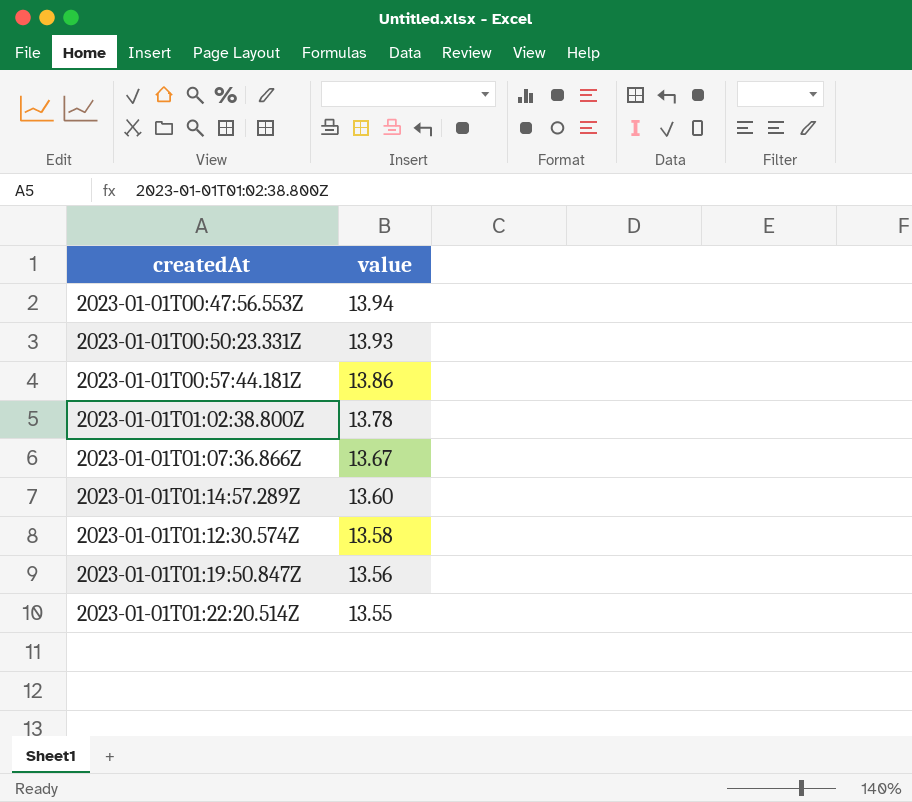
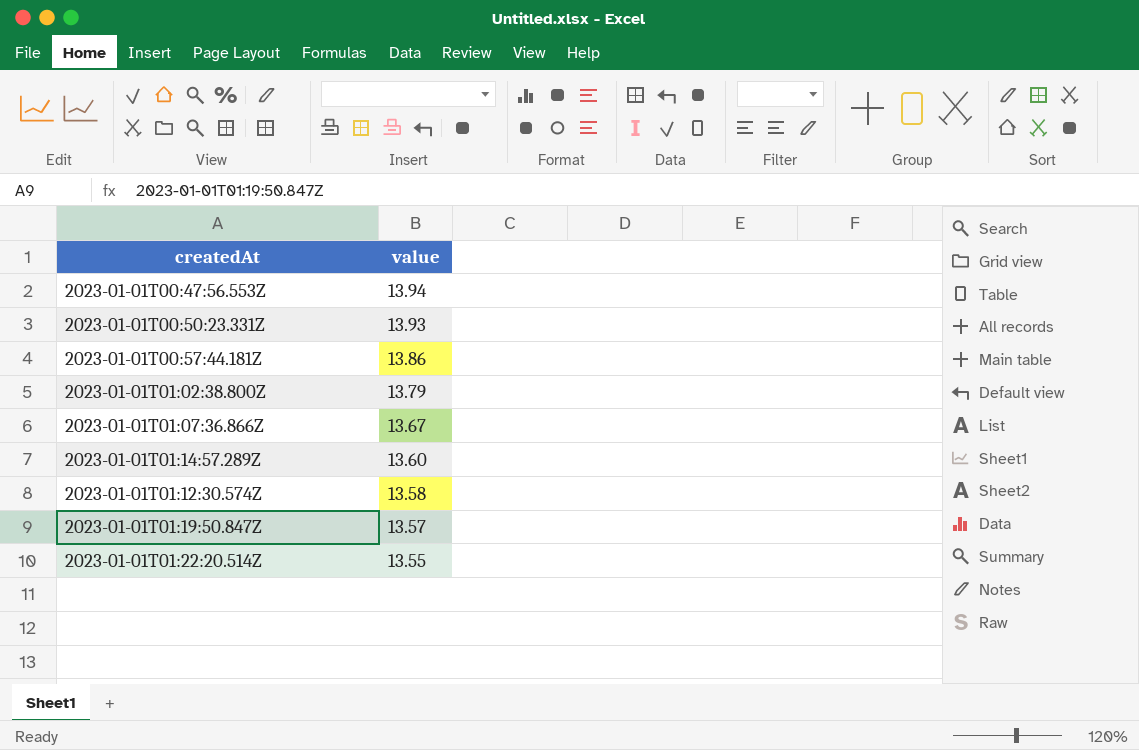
2023-01-01T01:02:38.800Z | value: 13.78 -> 13.79
2023-01-01T01:19:50.847Z | value: 13.56 -> 13.57

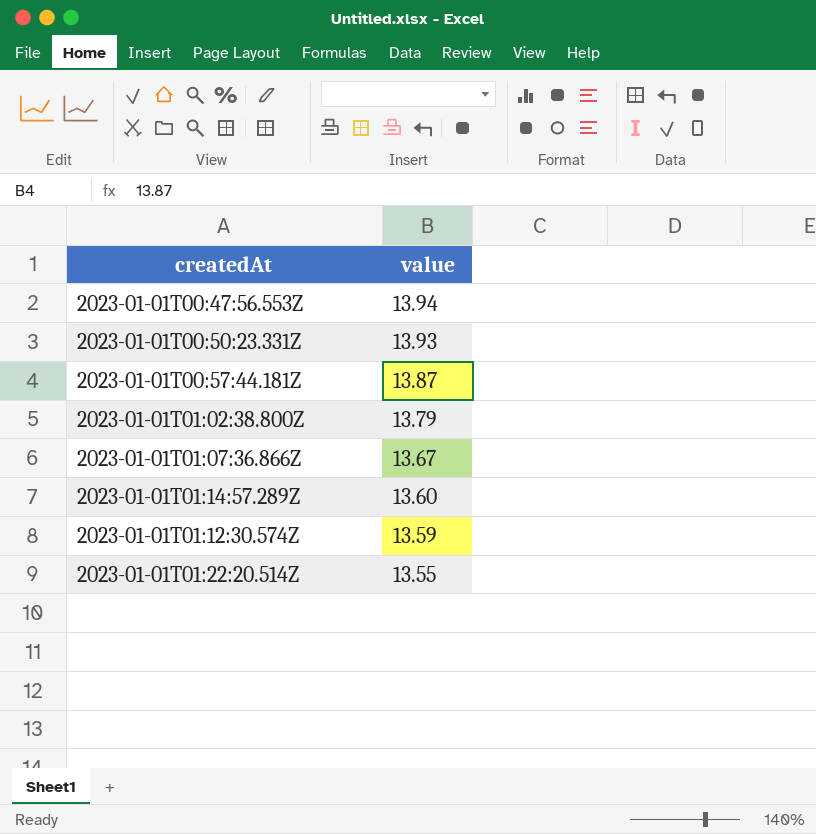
row 2023-01-01T01:19:50.847Z: 13.57 -> none
2023-01-01T00:57:44.181Z | value: 13.86 -> 13.87
2023-01-01T01:12:30.574Z | value: 13.58 -> 13.59

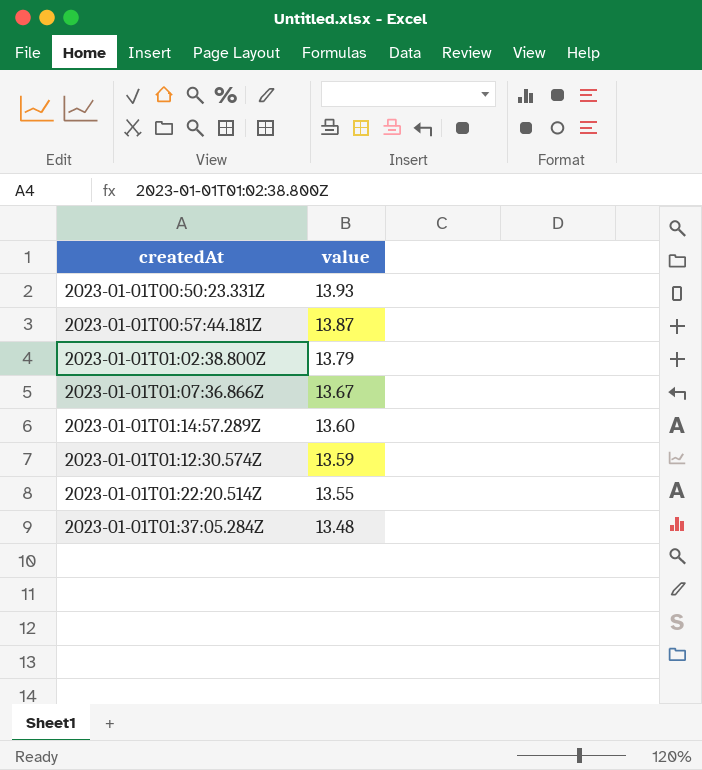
row 2023-01-01T00:47:56.553Z: 13.94 -> none
row 2023-01-01T01:37:05.284Z: none -> 13.48

